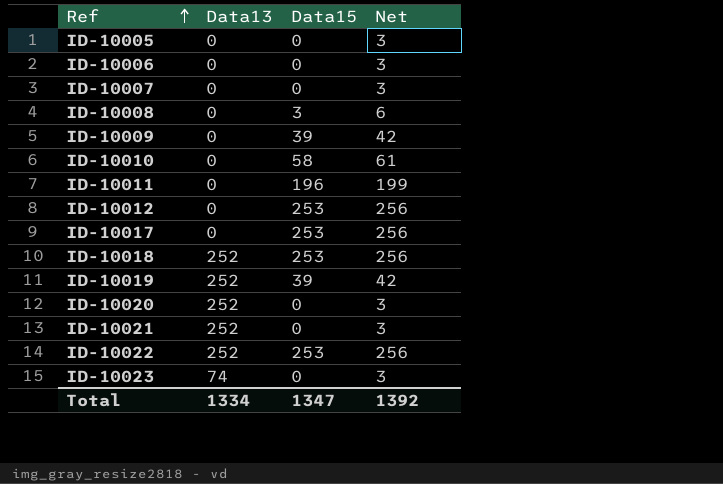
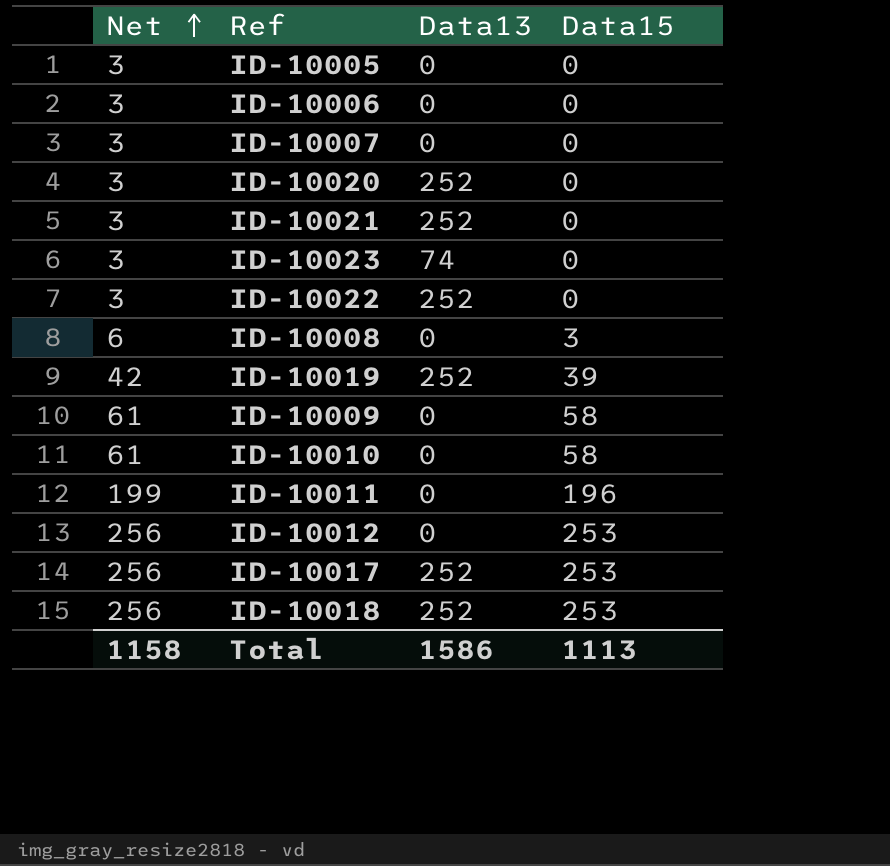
row order: Ref ascending -> Net ascending
column Net | position: 4 -> 1
ID-10022 | Net: 256 -> 3
ID-10022 | Data15: 253 -> 0
ID-10009 | Net: 42 -> 61
ID-10009 | Data15: 39 -> 58
ID-10017 | Data13: 0 -> 252
Total | Net: 1392 -> 1158
Total | Data13: 1334 -> 1586
Total | Data15: 1347 -> 1113

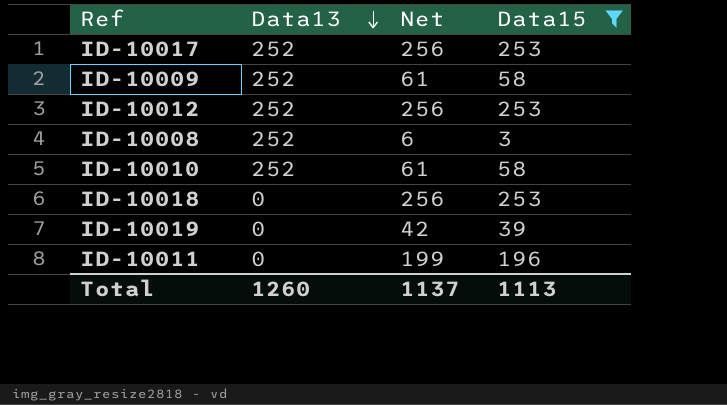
filter: none -> Data15 != 0
row order: Net ascending -> Data13 descending
column Net | position: 1 -> 3
ID-10009 | Data13: 0 -> 252
ID-10012 | Data13: 0 -> 252
ID-10008 | Data13: 0 -> 252
ID-10010 | Data13: 0 -> 252
ID-10018 | Data13: 252 -> 0
ID-10019 | Data13: 252 -> 0
Total | Data13: 1586 -> 1260
Total | Net: 1158 -> 1137

